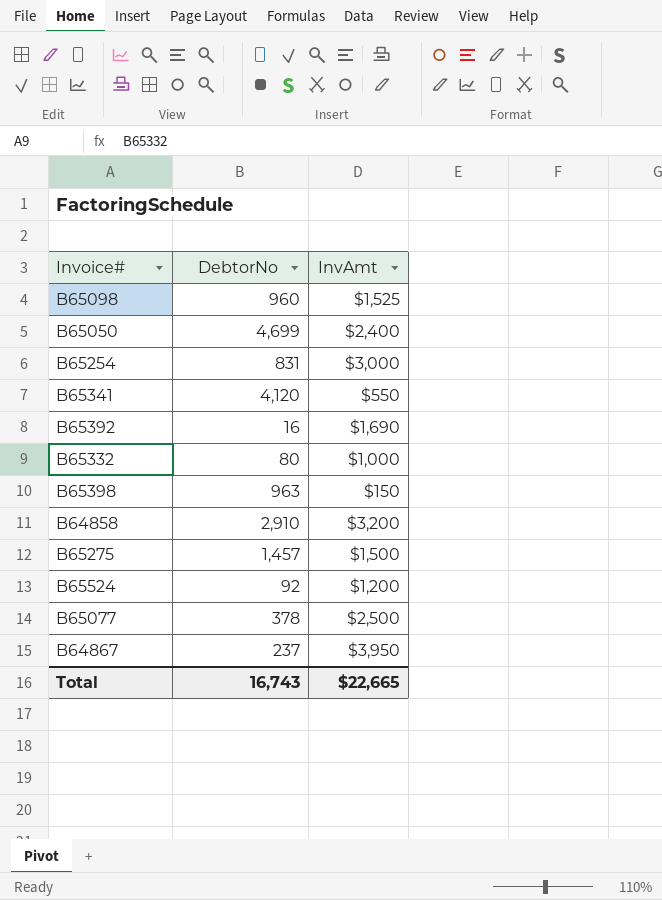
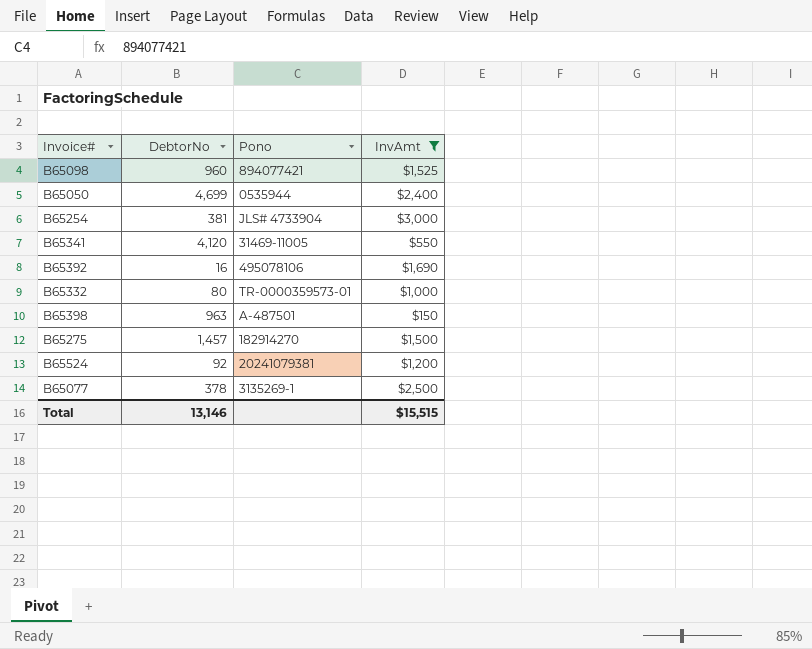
filter: none -> InvAmt <= $3,000
column Pono | position: none -> 3
B65254 | DebtorNo: 831 -> 381
Total | DebtorNo: 16,743 -> 13,146
Total | InvAmt: $22,665 -> $15,515

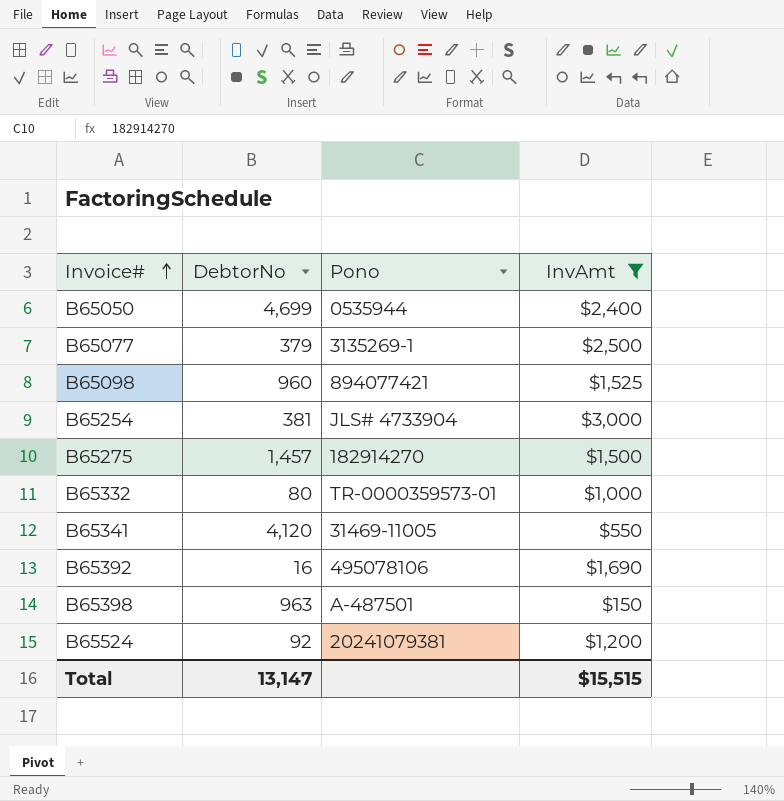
row order: none -> Invoice# ascending
B65077 | DebtorNo: 378 -> 379
Total | DebtorNo: 13,146 -> 13,147

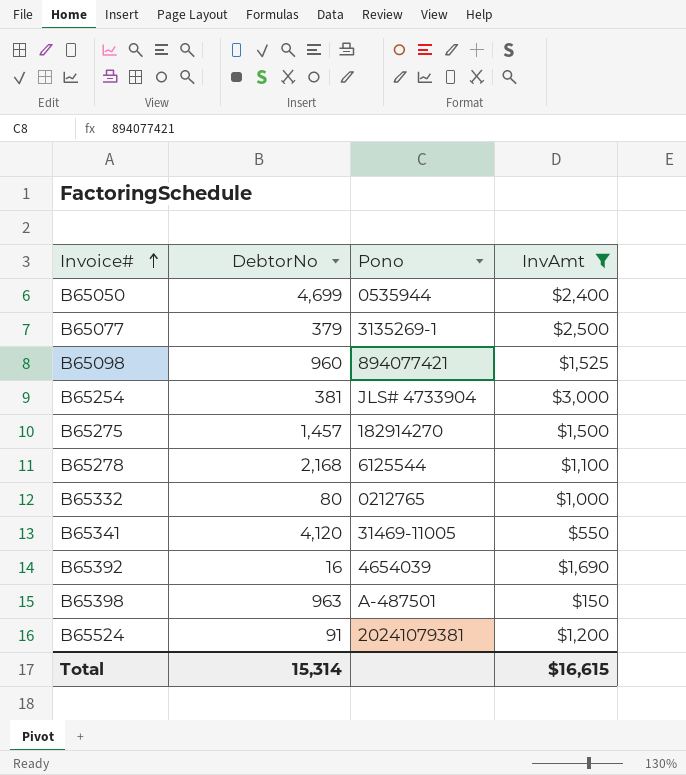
row B65278: none -> 2,168 | 6125544 | $1,100
B65332 | Pono: TR-0000359573-01 -> 0212765
B65392 | Pono: 495078106 -> 4654039
B65524 | DebtorNo: 92 -> 91
Total | DebtorNo: 13,147 -> 15,314
Total | InvAmt: $15,515 -> $16,615

